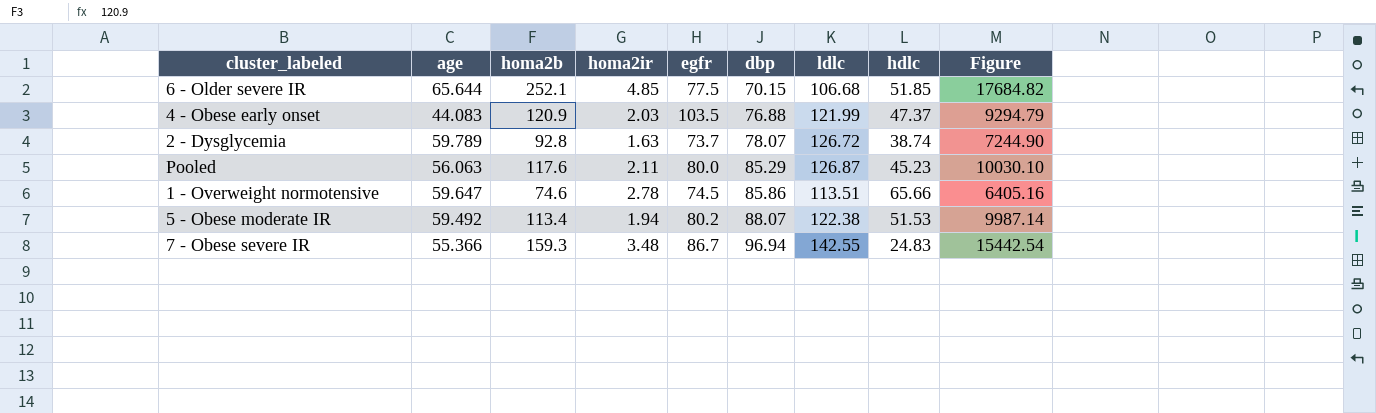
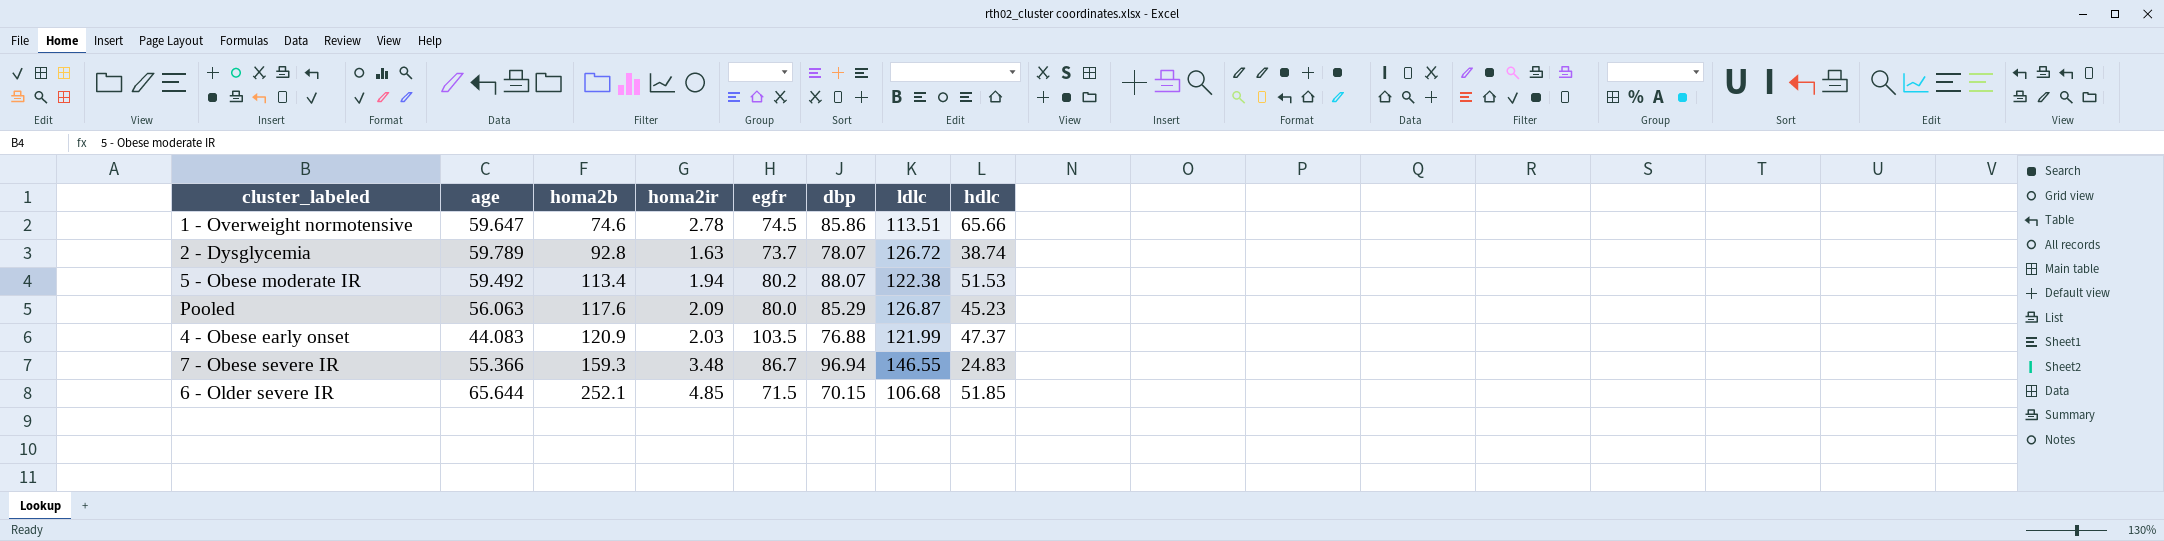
row order: dbp ascending -> homa2b ascending
column Figure | formula: [homa2b] * [dbp] -> none
Pooled | homa2ir: 2.11 -> 2.09
7 - Obese severe IR | ldlc: 142.55 -> 146.55
6 - Older severe IR | egfr: 77.5 -> 71.5

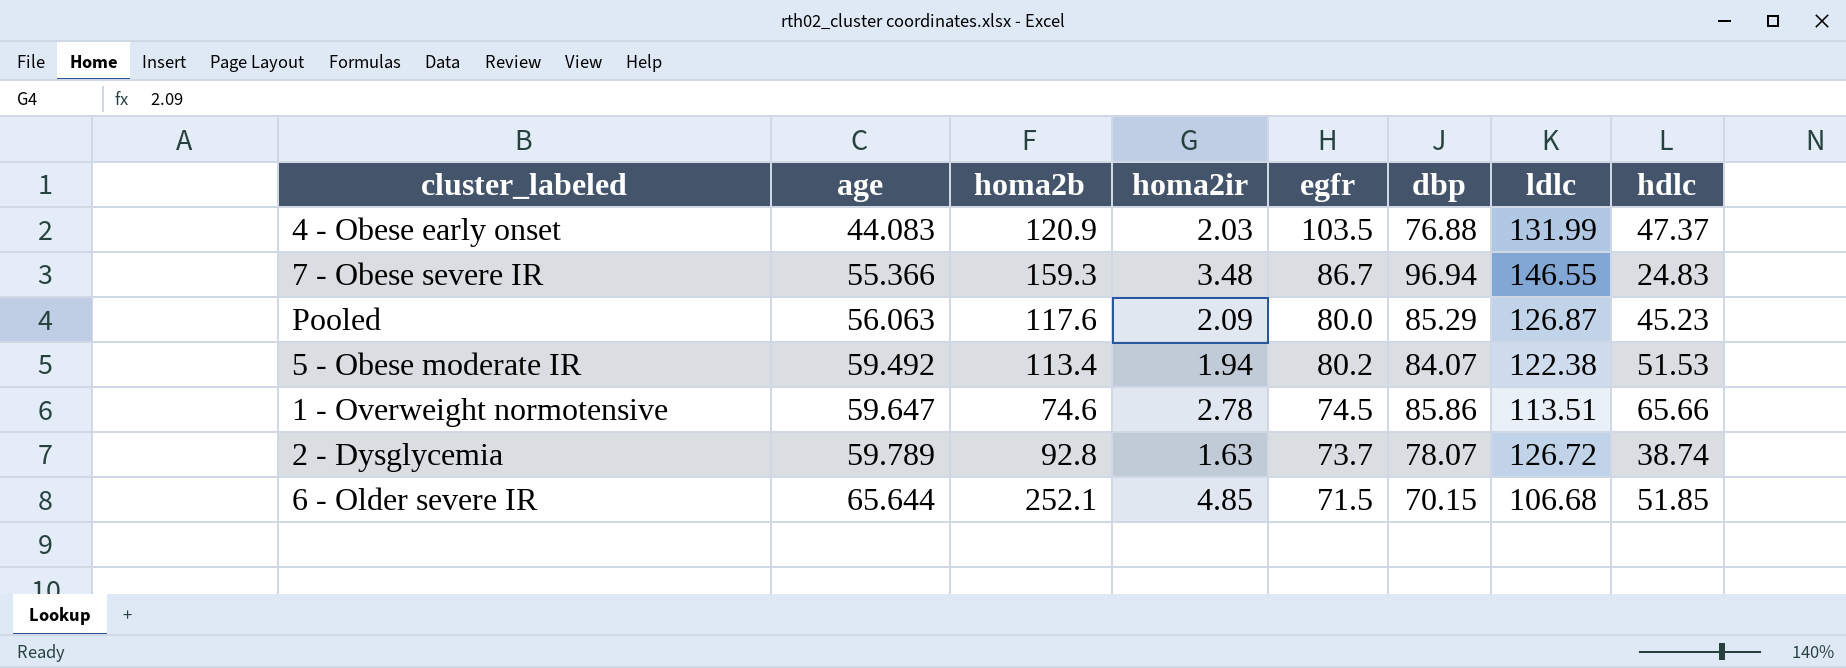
row order: homa2b ascending -> age ascending
4 - Obese early onset | ldlc: 121.99 -> 131.99
5 - Obese moderate IR | dbp: 88.07 -> 84.07

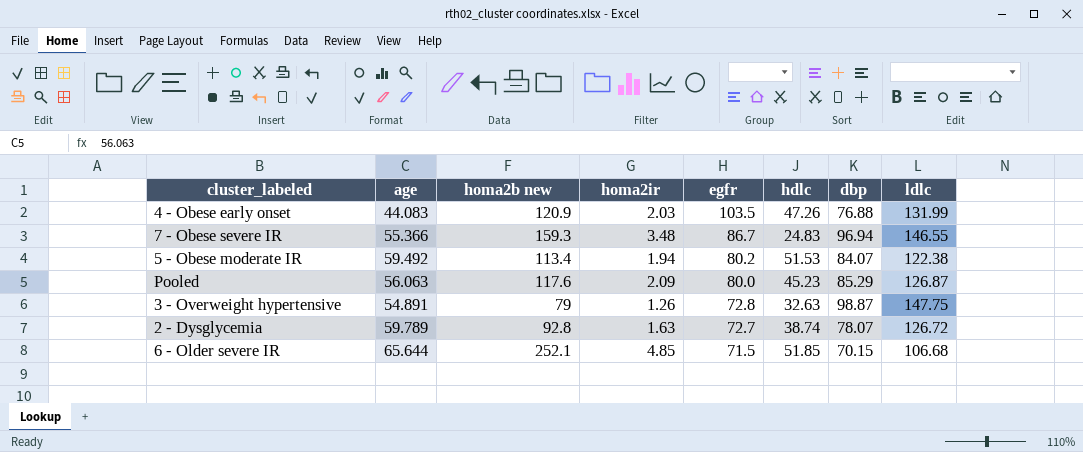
row order: age ascending -> egfr descending
column name: homa2b -> homa2b new
column hdlc | position: 8 -> 6
row 1 - Overweight normotensive: 59.647 | 74.6 | 2.78 | 74.5 | 85.86 | 113.51 | 65.66 -> none
4 - Obese early onset | hdlc: 47.37 -> 47.26
row 3 - Overweight hypertensive: none -> 54.891 | 79 | 1.26 | 72.8 | 32.63 | 98.87 | 147.75
2 - Dysglycemia | egfr: 73.7 -> 72.7

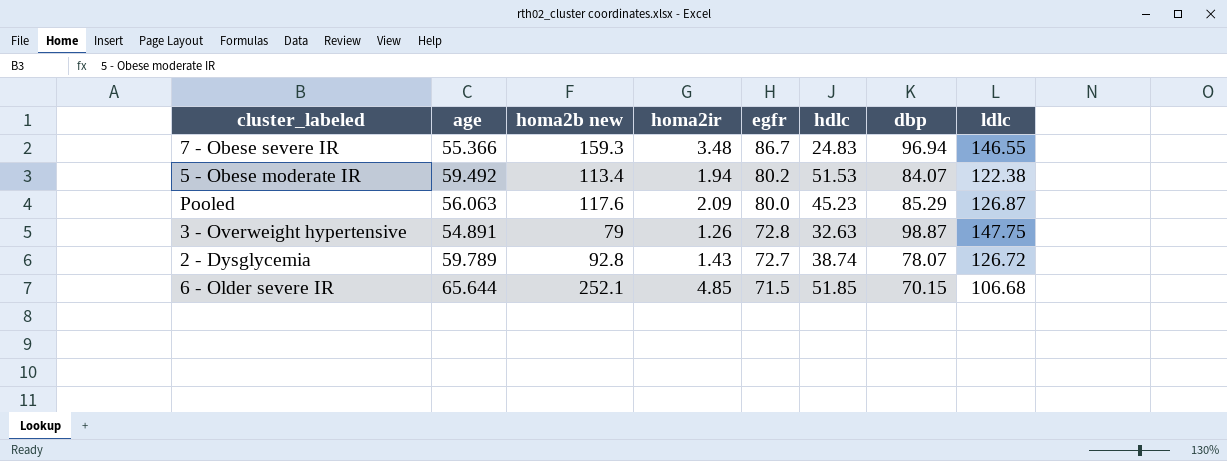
row 4 - Obese early onset: 44.083 | 120.9 | 2.03 | 103.5 | 47.26 | 76.88 | 131.99 -> none
2 - Dysglycemia | homa2ir: 1.63 -> 1.43

